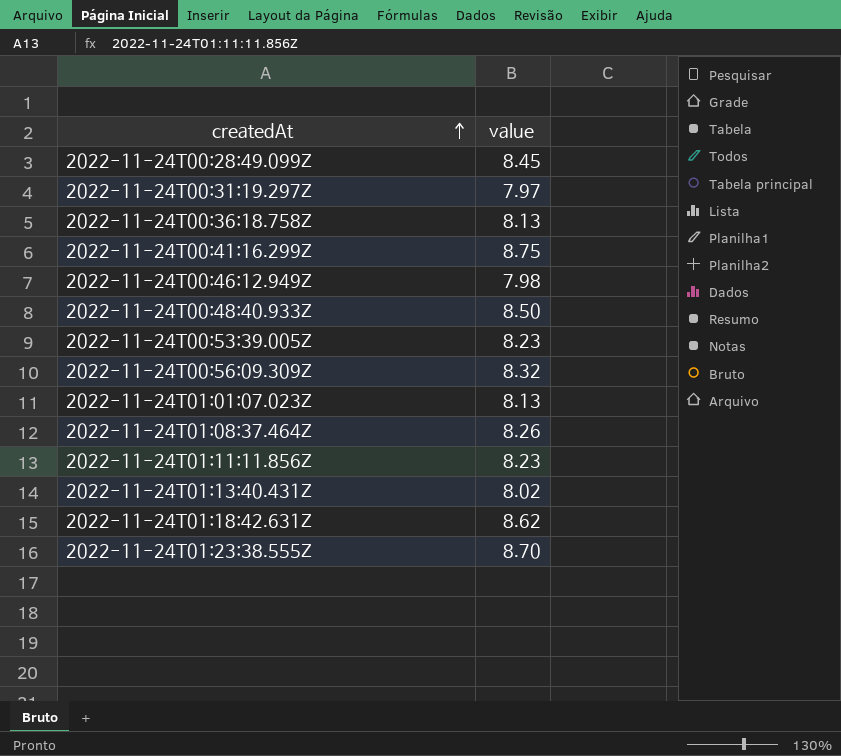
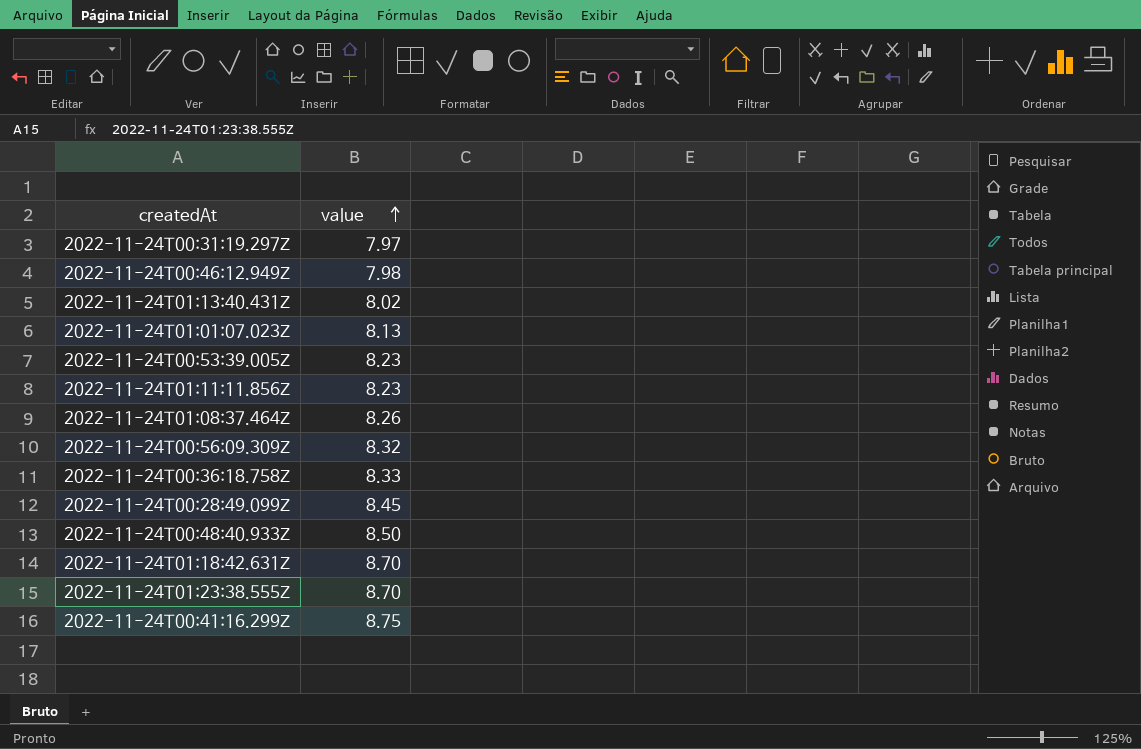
row order: createdAt ascending -> value ascending
2022-11-24T00:36:18.758Z | value: 8.13 -> 8.33
2022-11-24T01:18:42.631Z | value: 8.62 -> 8.70

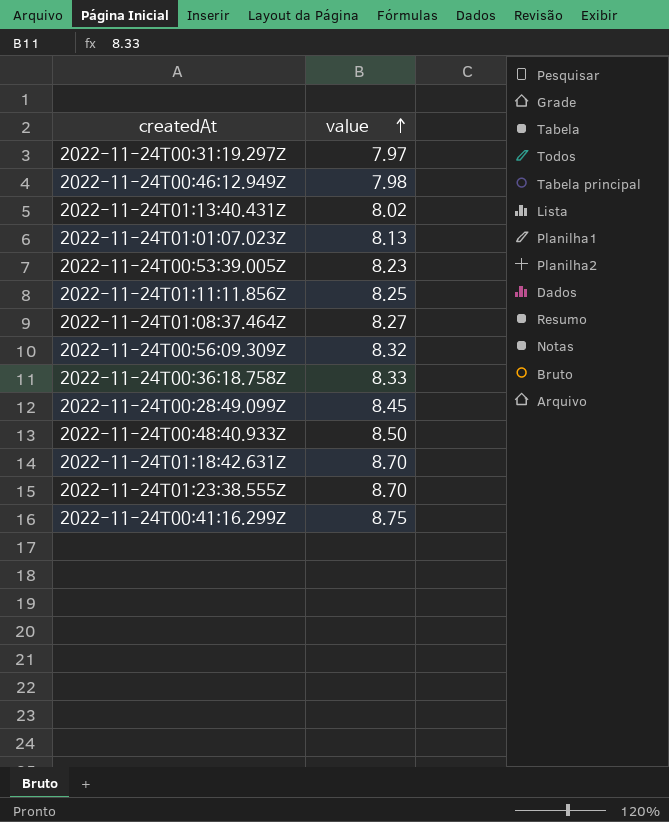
2022-11-24T01:11:11.856Z | value: 8.23 -> 8.25
2022-11-24T01:08:37.464Z | value: 8.26 -> 8.27

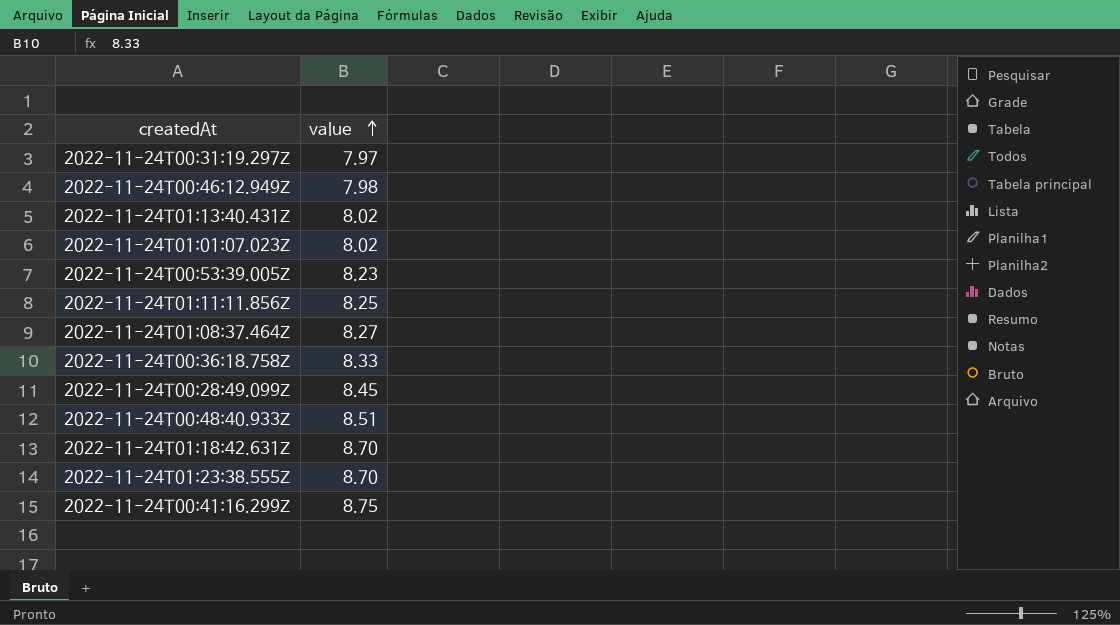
row 2022-11-24T00:56:09.309Z: 8.32 -> none
2022-11-24T01:01:07.023Z | value: 8.13 -> 8.02
2022-11-24T00:48:40.933Z | value: 8.50 -> 8.51

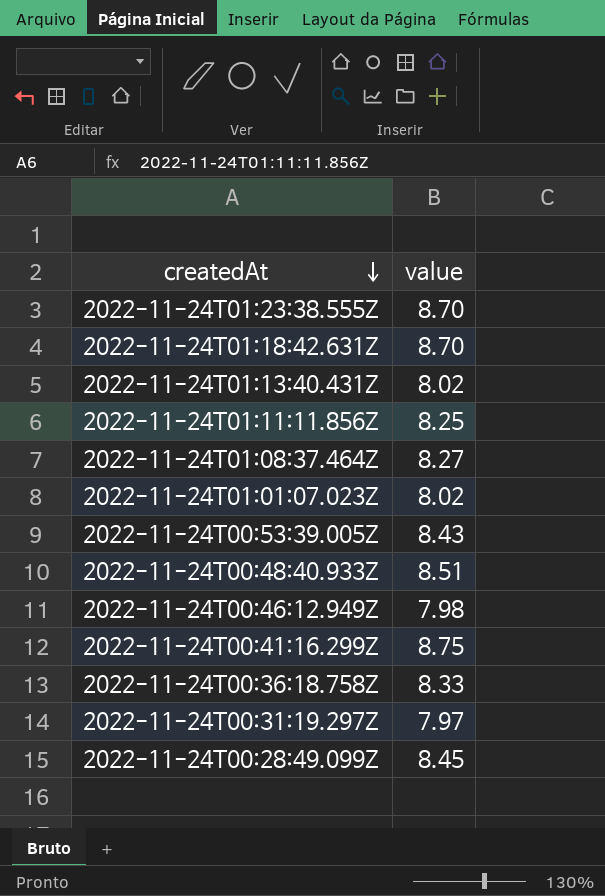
row order: value ascending -> createdAt descending
2022-11-24T00:53:39.005Z | value: 8.23 -> 8.43

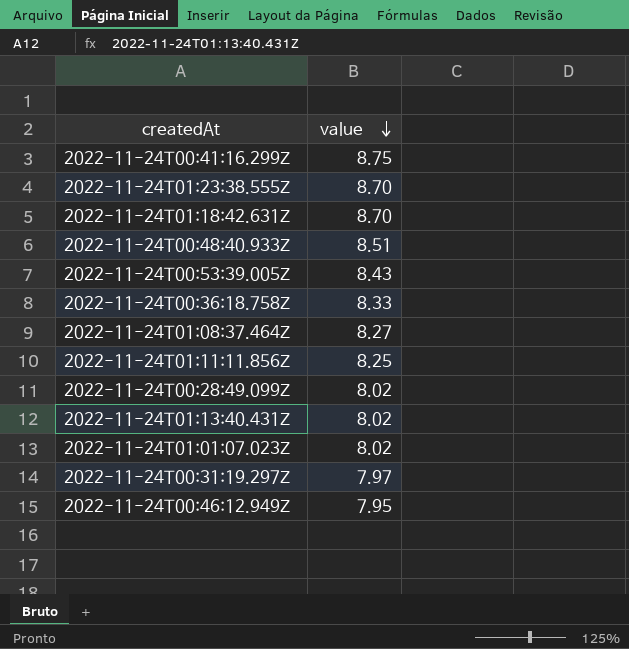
row order: createdAt descending -> value descending
2022-11-24T00:28:49.099Z | value: 8.45 -> 8.02
2022-11-24T00:46:12.949Z | value: 7.98 -> 7.95

